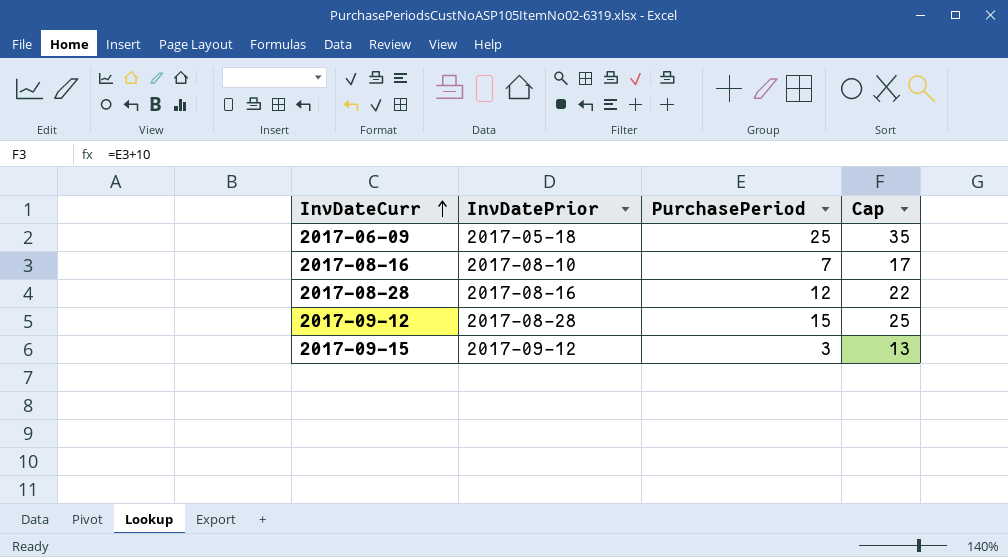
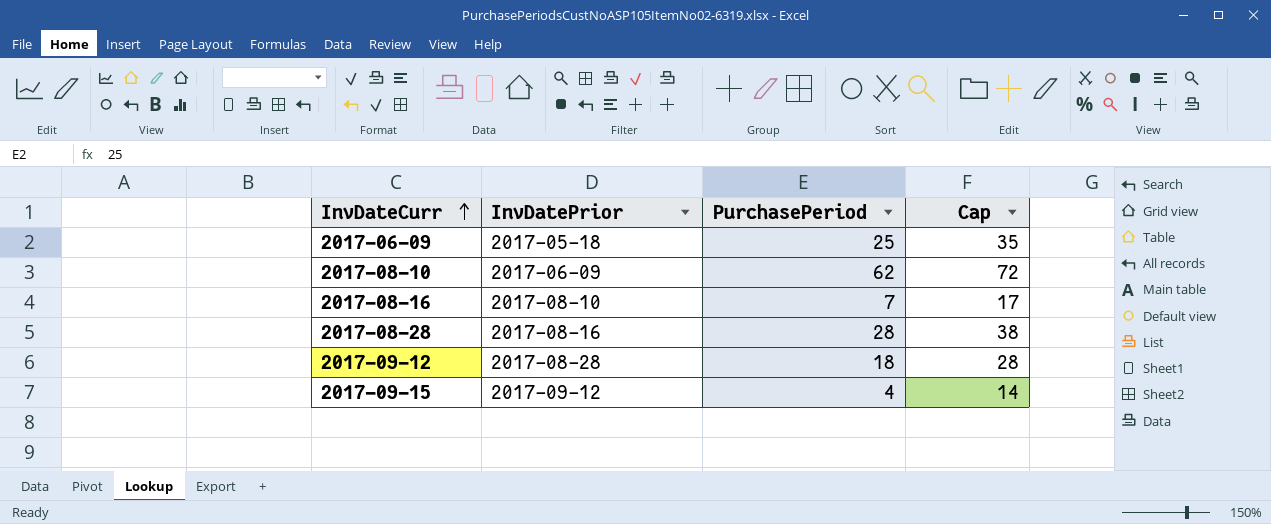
row 2017-08-10: none -> 2017-06-09 | 62 | 72
2017-08-28 | PurchasePeriod: 12 -> 28
2017-08-28 | Cap: 22 -> 38
2017-09-12 | PurchasePeriod: 15 -> 18
2017-09-12 | Cap: 25 -> 28
2017-09-15 | PurchasePeriod: 3 -> 4
2017-09-15 | Cap: 13 -> 14

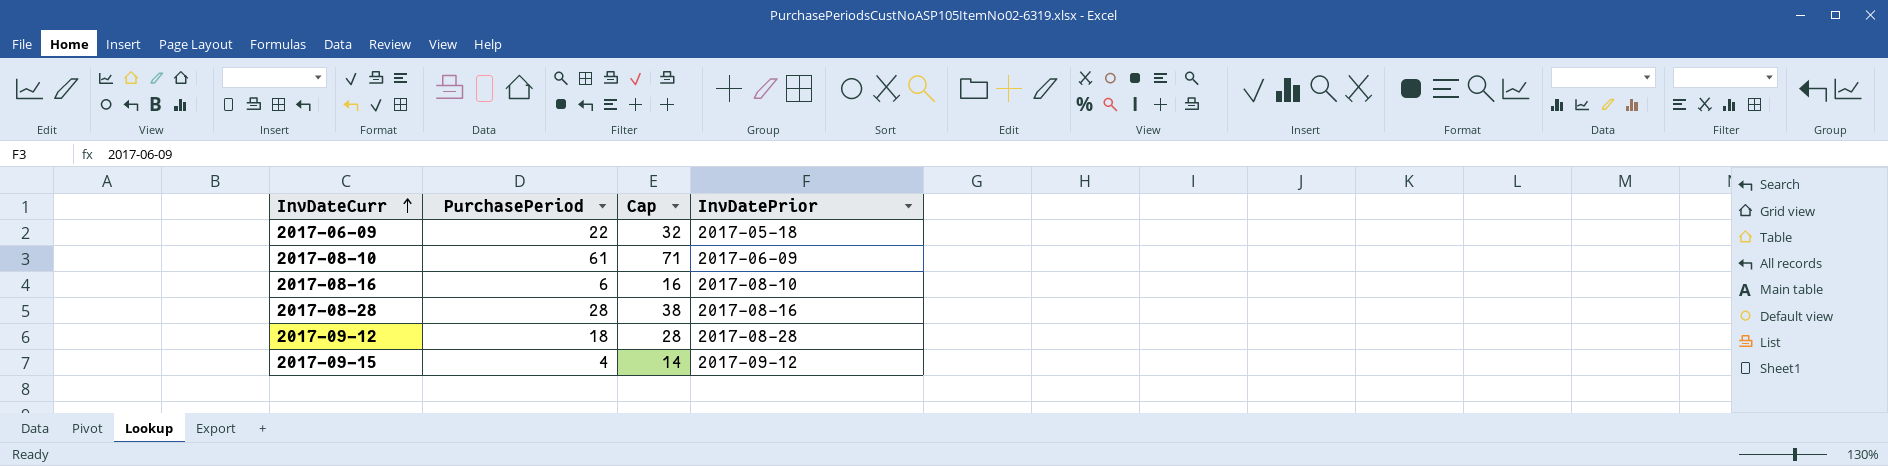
column InvDatePrior | position: 2 -> 4
2017-06-09 | PurchasePeriod: 25 -> 22
2017-06-09 | Cap: 35 -> 32
2017-08-10 | PurchasePeriod: 62 -> 61
2017-08-10 | Cap: 72 -> 71
2017-08-16 | PurchasePeriod: 7 -> 6
2017-08-16 | Cap: 17 -> 16

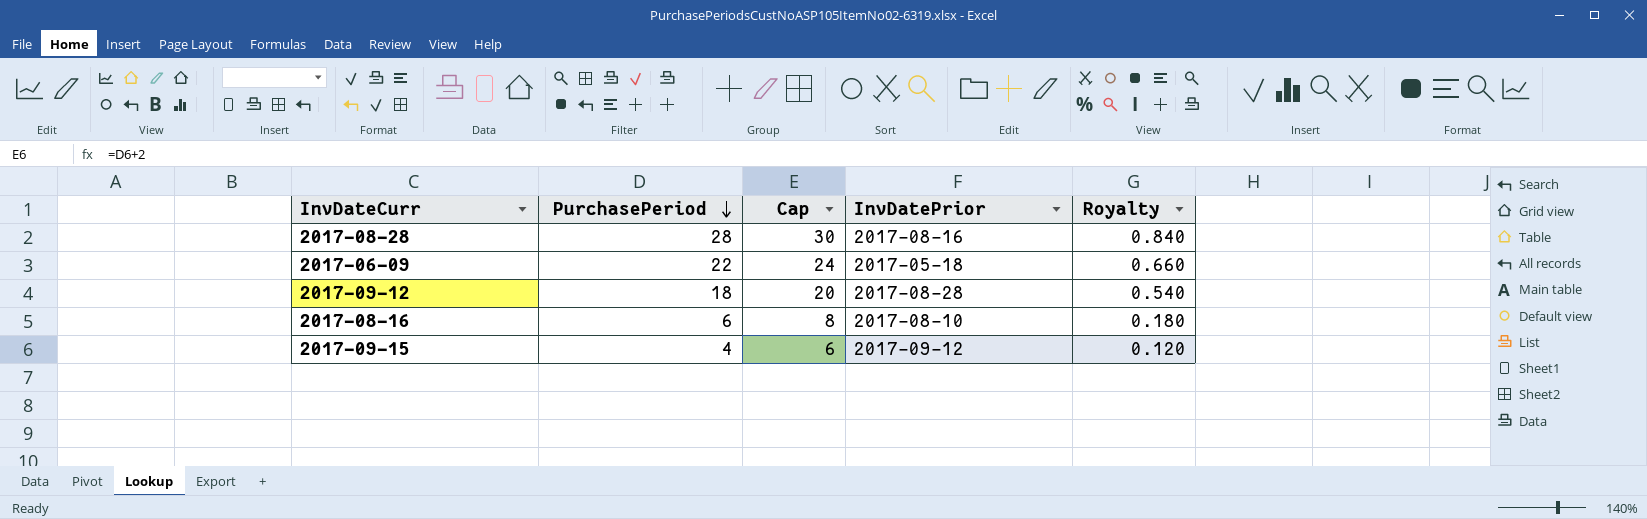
row order: InvDateCurr ascending -> PurchasePeriod descending
column Cap | formula: [PurchasePeriod] + 10 -> [PurchasePeriod] + 2
column Royalty | formula: none -> [PurchasePeriod] * 0.03
row 2017-08-10: 61 | 71 | 2017-06-09 -> none

